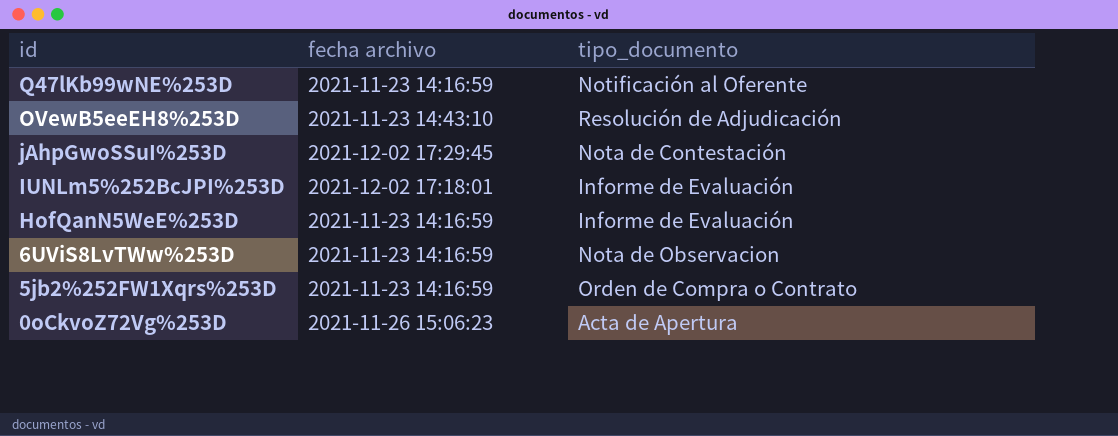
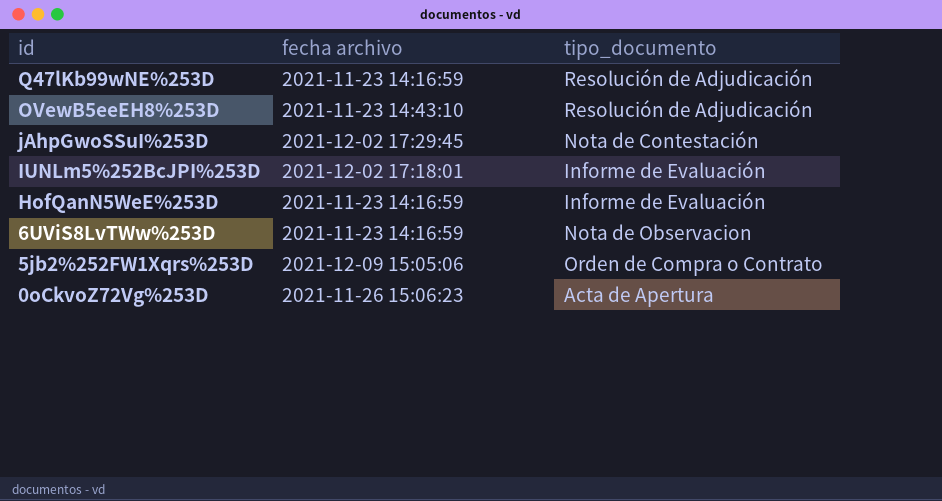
Q47lKb99wNE%253D | tipo_documento: Notificación al Oferente -> Resolución de Adjudicación
5jb2%252FW1Xqrs%253D | fecha archivo: 2021-11-23 14:16:59 -> 2021-12-09 15:05:06

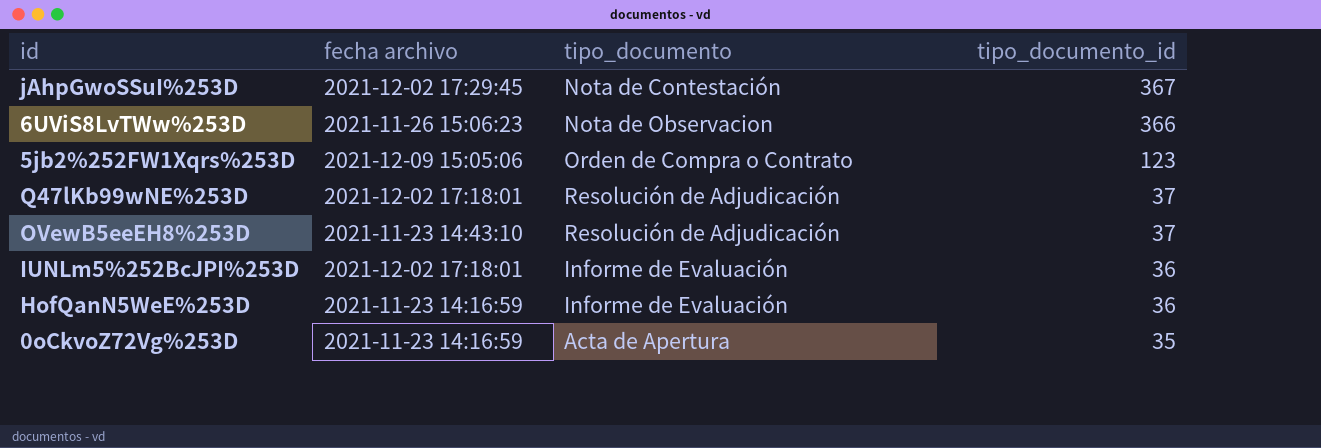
row order: id descending -> tipo_documento_id descending
column tipo_documento_id | position: none -> 4
6UViS8LvTWw%253D | fecha archivo: 2021-11-23 14:16:59 -> 2021-11-26 15:06:23
Q47lKb99wNE%253D | fecha archivo: 2021-11-23 14:16:59 -> 2021-12-02 17:18:01
0oCkvoZ72Vg%253D | fecha archivo: 2021-11-26 15:06:23 -> 2021-11-23 14:16:59

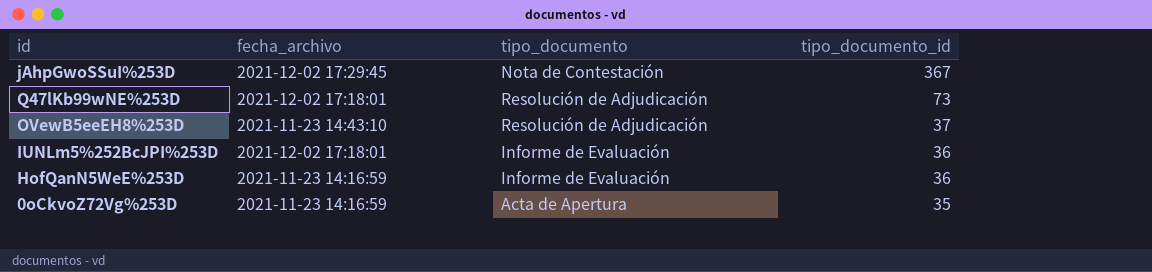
column name: fecha archivo -> fecha_archivo
row 6UViS8LvTWw%253D: 2021-11-26 15:06:23 | Nota de Observacion | 366 -> none
row 5jb2%252FW1Xqrs%253D: 2021-12-09 15:05:06 | Orden de Compra o Contrato | 123 -> none
Q47lKb99wNE%253D | tipo_documento_id: 37 -> 73

